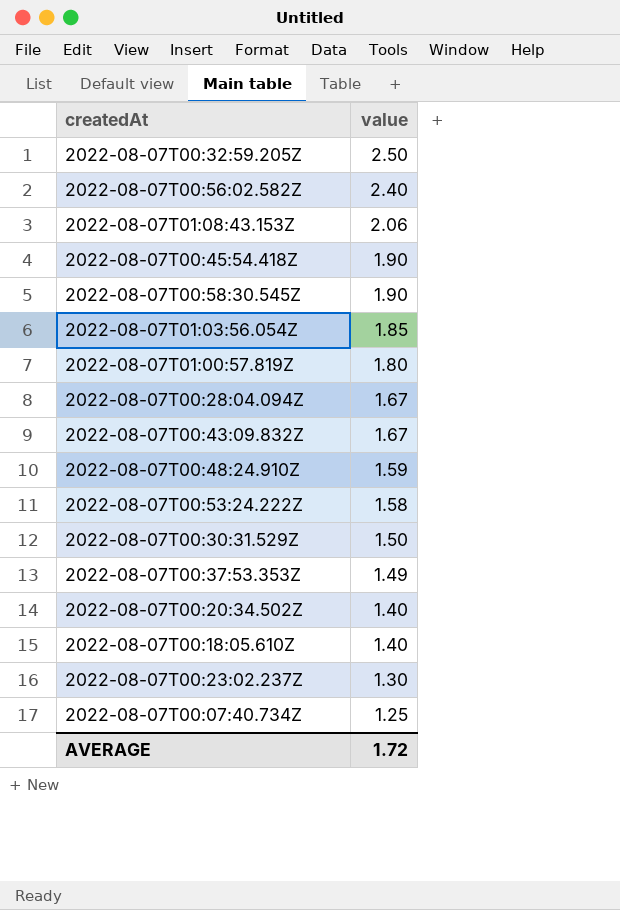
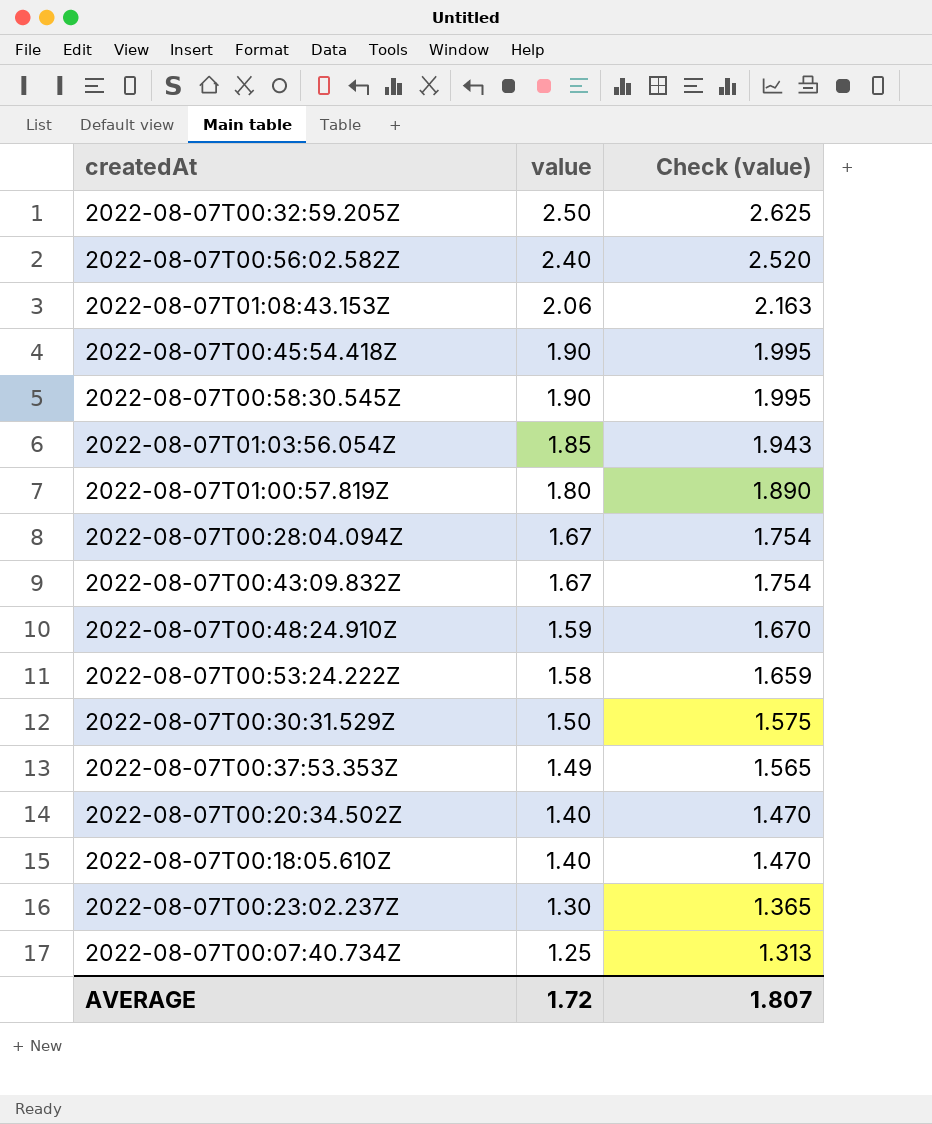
column Check (value) | formula: none -> [value] * 1.05

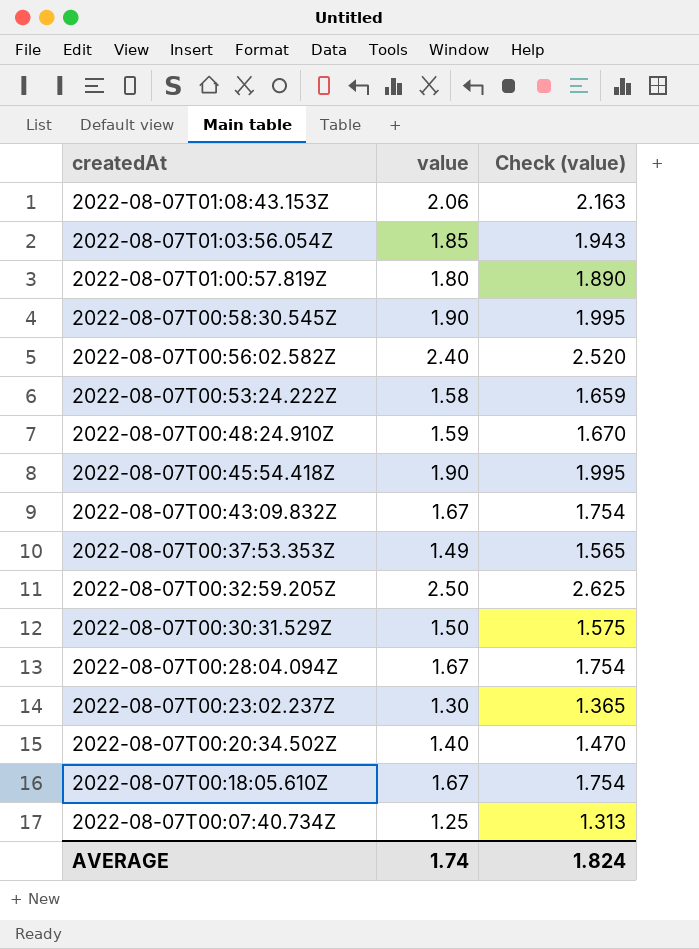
row order: value descending -> createdAt descending
2022-08-07T00:18:05.610Z | value: 1.40 -> 1.67
2022-08-07T00:18:05.610Z | Check (value): 1.470 -> 1.754
AVERAGE | value: 1.72 -> 1.74
AVERAGE | Check (value): 1.807 -> 1.824

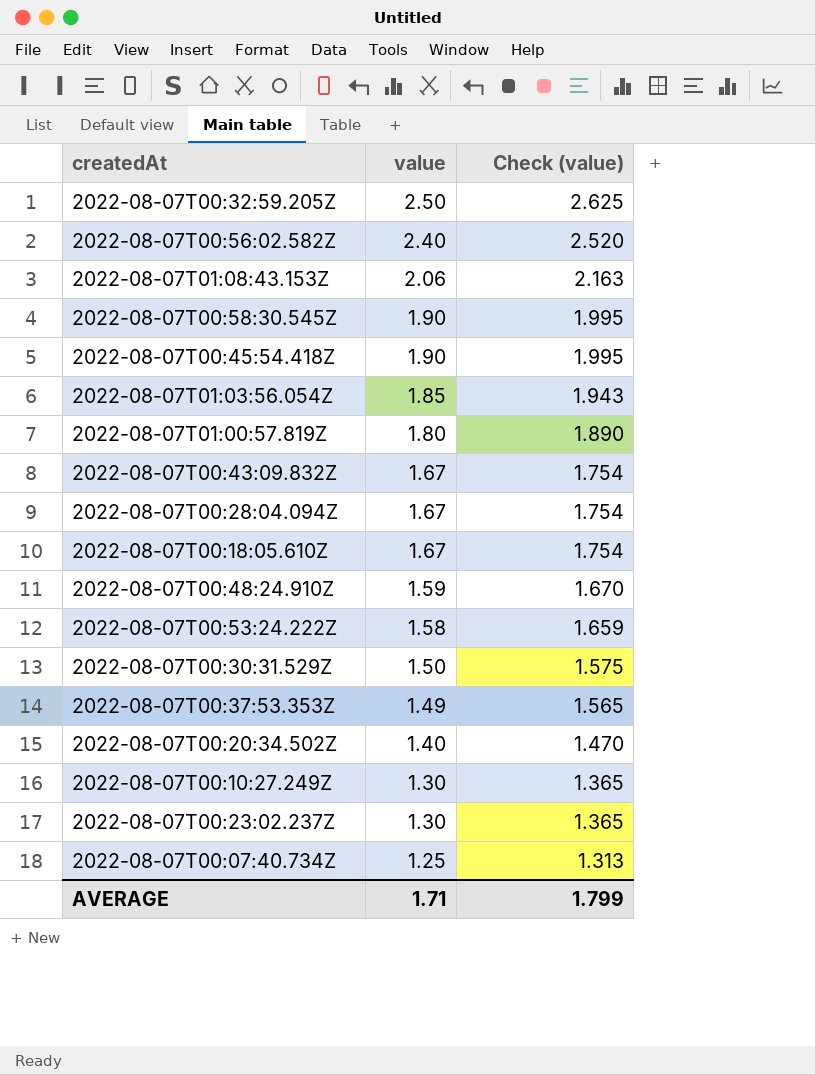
row order: createdAt descending -> value descending
row 2022-08-07T00:10:27.249Z: none -> 1.30 | 1.365
AVERAGE | value: 1.74 -> 1.71
AVERAGE | Check (value): 1.824 -> 1.799

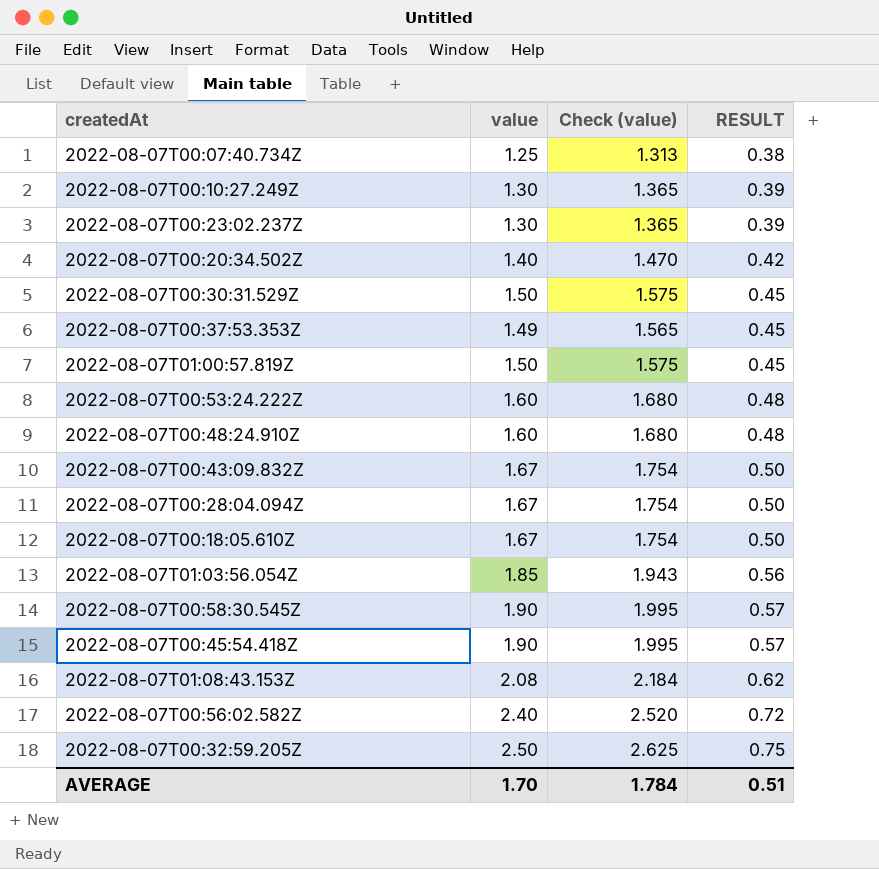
row order: value descending -> RESULT ascending
column RESULT | formula: none -> [value] * 0.3
2022-08-07T01:00:57.819Z | value: 1.80 -> 1.50
2022-08-07T01:00:57.819Z | Check (value): 1.890 -> 1.575
2022-08-07T00:53:24.222Z | value: 1.58 -> 1.60
2022-08-07T00:53:24.222Z | Check (value): 1.659 -> 1.680
2022-08-07T00:48:24.910Z | value: 1.59 -> 1.60
2022-08-07T00:48:24.910Z | Check (value): 1.670 -> 1.680
2022-08-07T01:08:43.153Z | value: 2.06 -> 2.08
2022-08-07T01:08:43.153Z | Check (value): 2.163 -> 2.184
AVERAGE | value: 1.71 -> 1.70
AVERAGE | Check (value): 1.799 -> 1.784

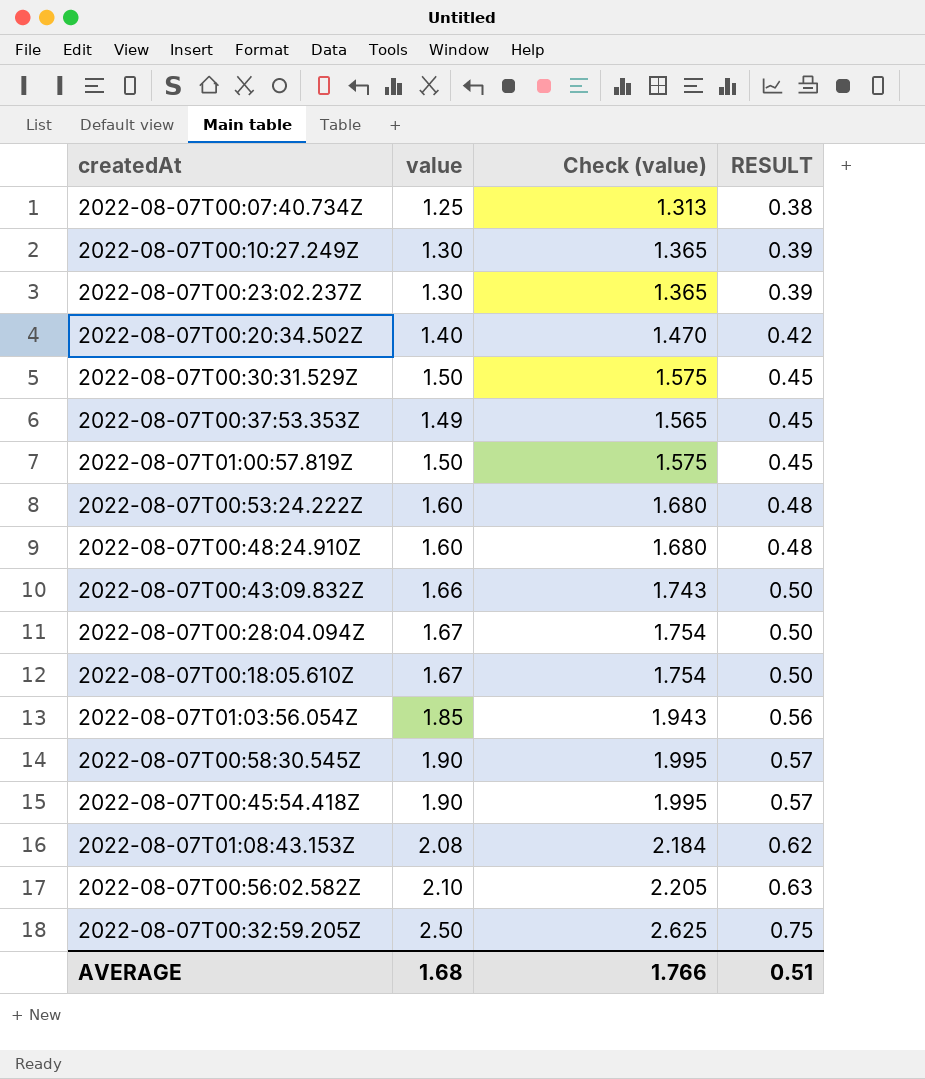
2022-08-07T00:43:09.832Z | value: 1.67 -> 1.66
2022-08-07T00:43:09.832Z | Check (value): 1.754 -> 1.743
2022-08-07T00:56:02.582Z | value: 2.40 -> 2.10
2022-08-07T00:56:02.582Z | Check (value): 2.520 -> 2.205
2022-08-07T00:56:02.582Z | RESULT: 0.72 -> 0.63
AVERAGE | value: 1.70 -> 1.68
AVERAGE | Check (value): 1.784 -> 1.766

